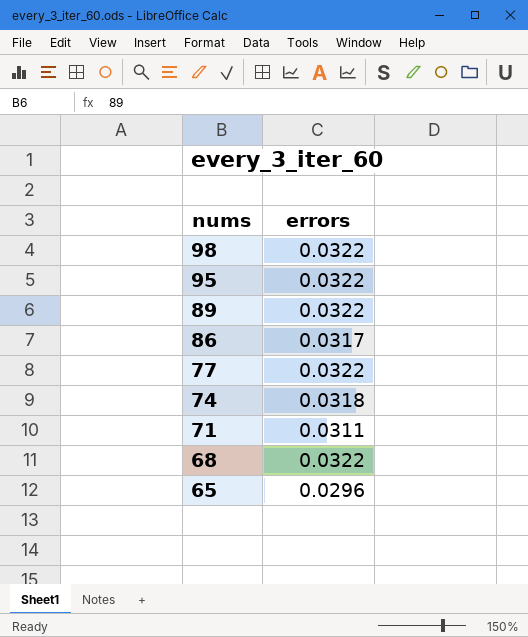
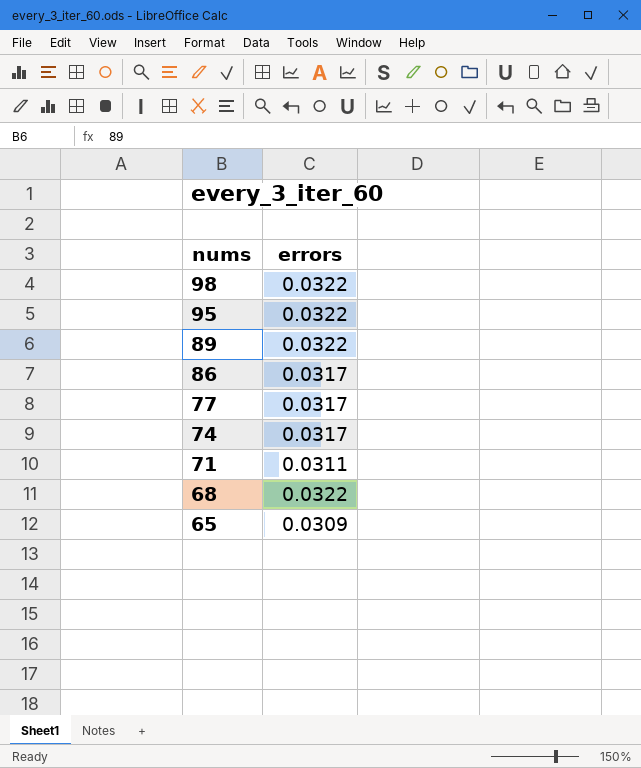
77 | errors: 0.0322 -> 0.0317
74 | errors: 0.0318 -> 0.0317
65 | errors: 0.0296 -> 0.0309

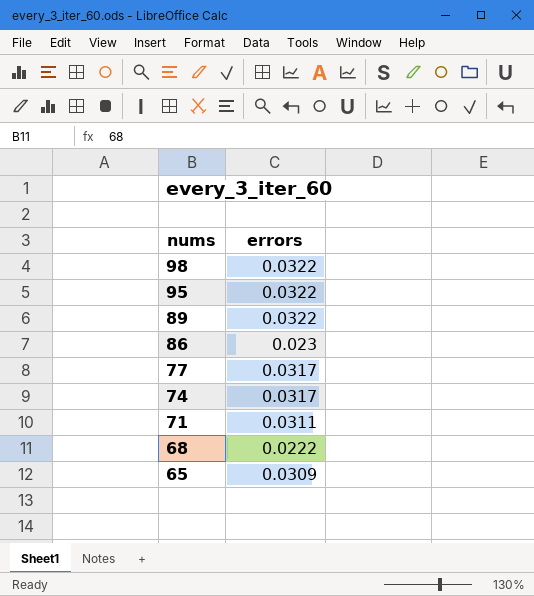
86 | errors: 0.0317 -> 0.023
68 | errors: 0.0322 -> 0.0222

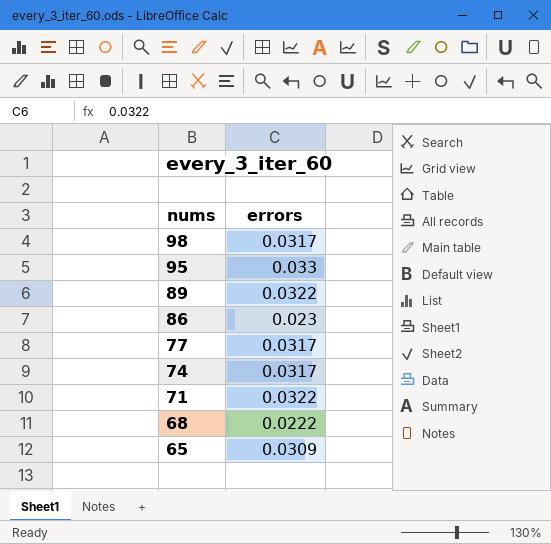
98 | errors: 0.0322 -> 0.0317
95 | errors: 0.0322 -> 0.033
71 | errors: 0.0311 -> 0.0322

